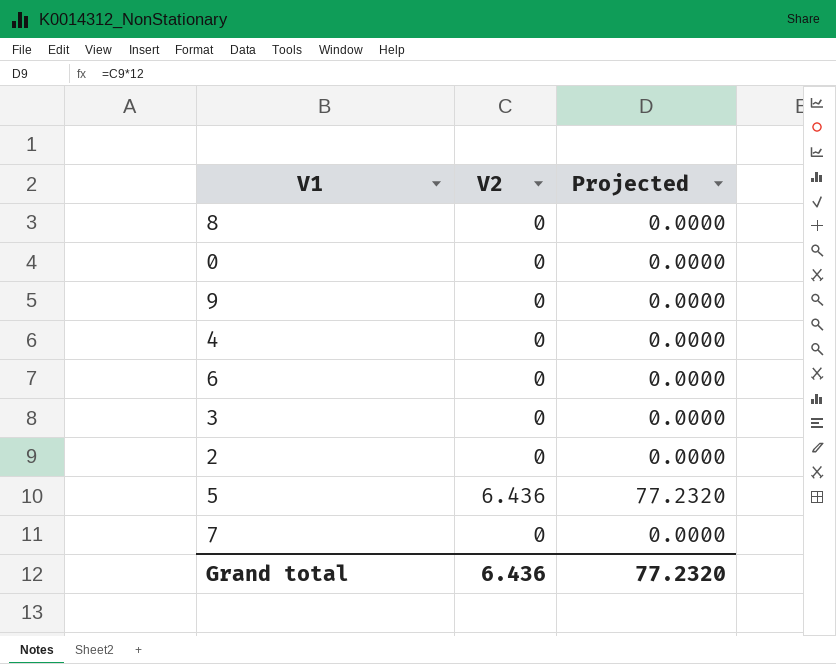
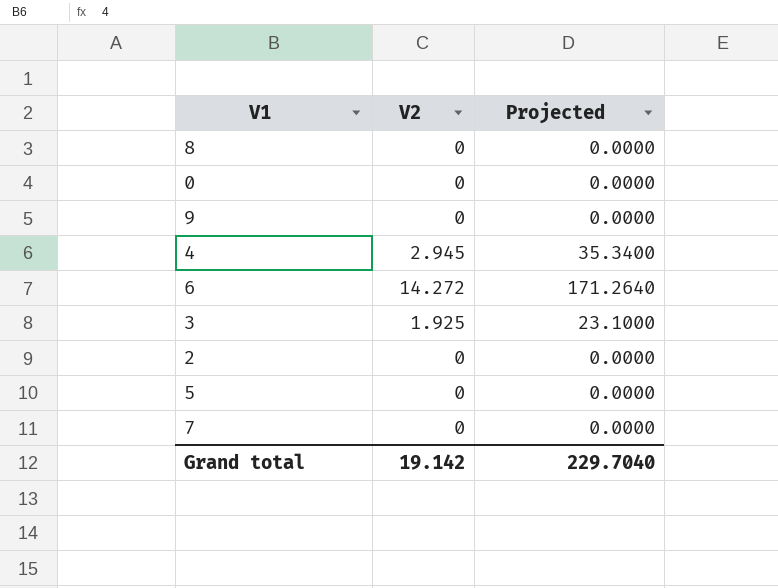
4 | V2: 0 -> 2.945
4 | Projected: 0.0000 -> 35.3400
6 | V2: 0 -> 14.272
6 | Projected: 0.0000 -> 171.2640
3 | V2: 0 -> 1.925
3 | Projected: 0.0000 -> 23.1000
5 | V2: 6.436 -> 0
5 | Projected: 77.2320 -> 0.0000
Grand total | V2: 6.436 -> 19.142
Grand total | Projected: 77.2320 -> 229.7040

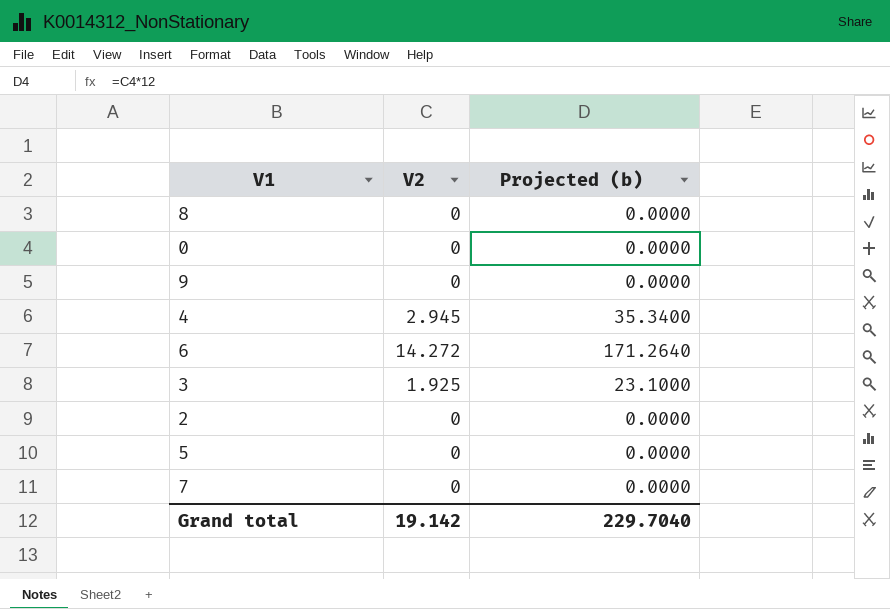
column name: Projected -> Projected (b)

